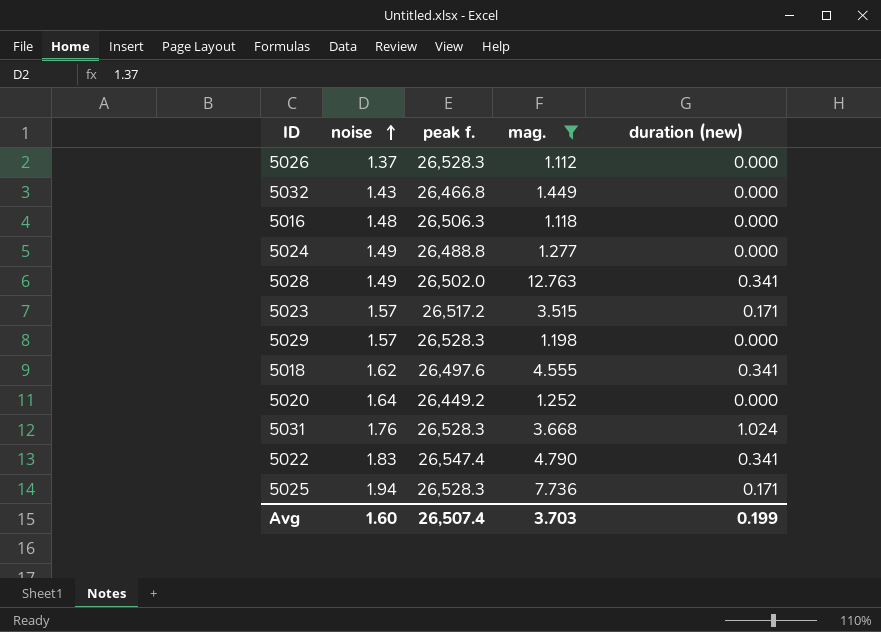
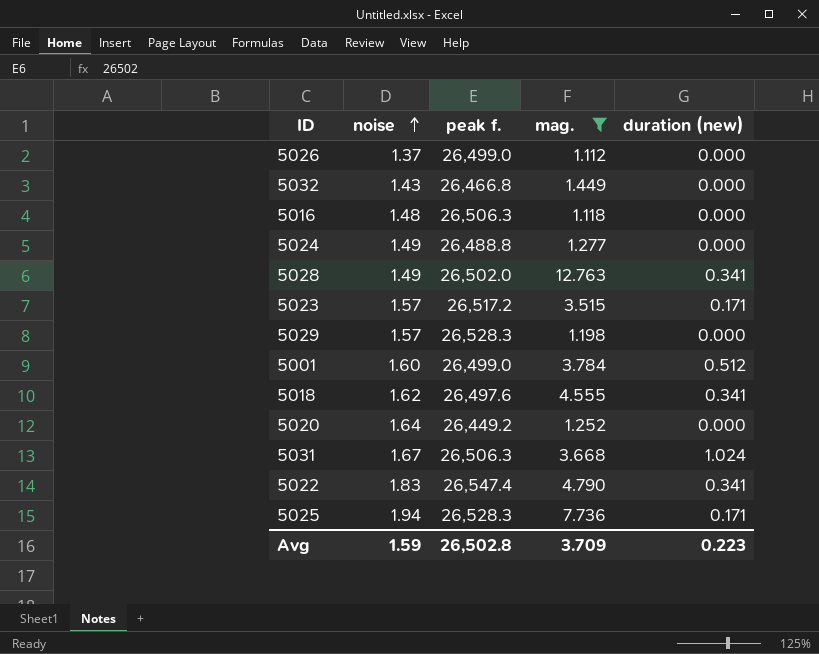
5026 | peak f.: 26,528.3 -> 26,499.0
row 5001: none -> 1.60 | 26,499.0 | 3.784 | 0.512
5031 | noise: 1.76 -> 1.67
5031 | peak f.: 26,528.3 -> 26,506.3
Avg | noise: 1.60 -> 1.59
Avg | peak f.: 26,507.4 -> 26,502.8
Avg | mag.: 3.703 -> 3.709
Avg | duration (new): 0.199 -> 0.223

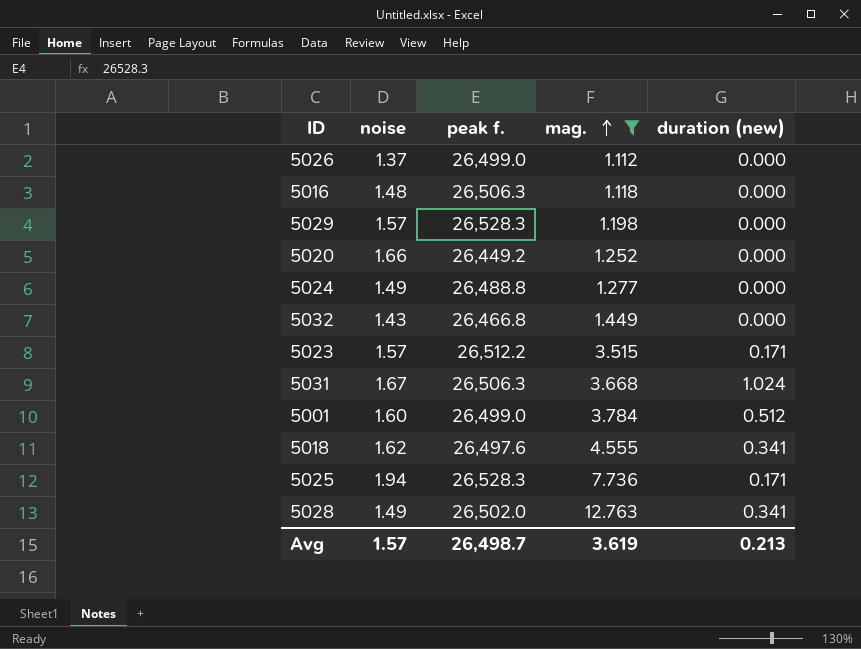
row order: noise ascending -> mag. ascending
row 5022: 1.83 | 26,547.4 | 4.790 | 0.341 -> none
5020 | noise: 1.64 -> 1.66
5023 | peak f.: 26,517.2 -> 26,512.2
Avg | noise: 1.59 -> 1.57
Avg | peak f.: 26,502.8 -> 26,498.7
Avg | mag.: 3.709 -> 3.619
Avg | duration (new): 0.223 -> 0.213

